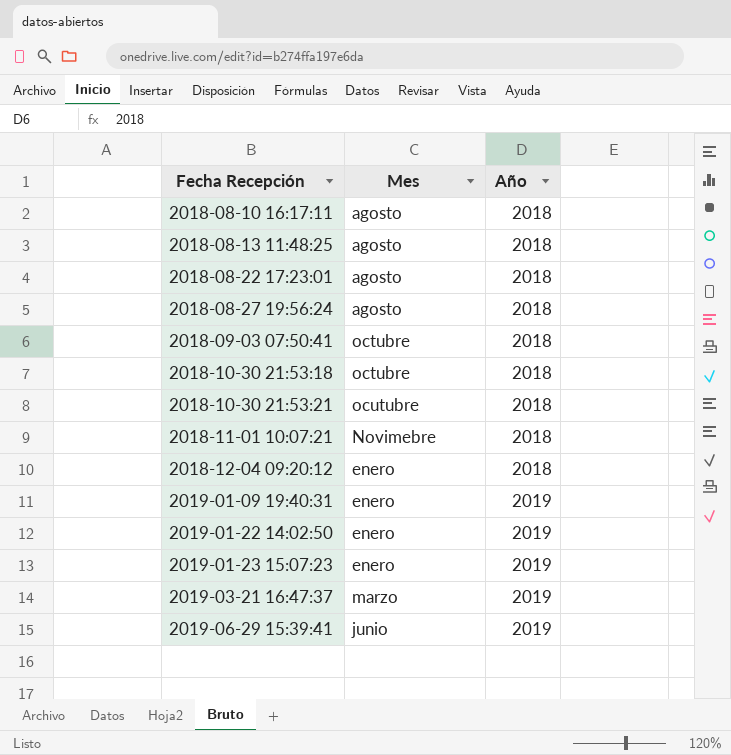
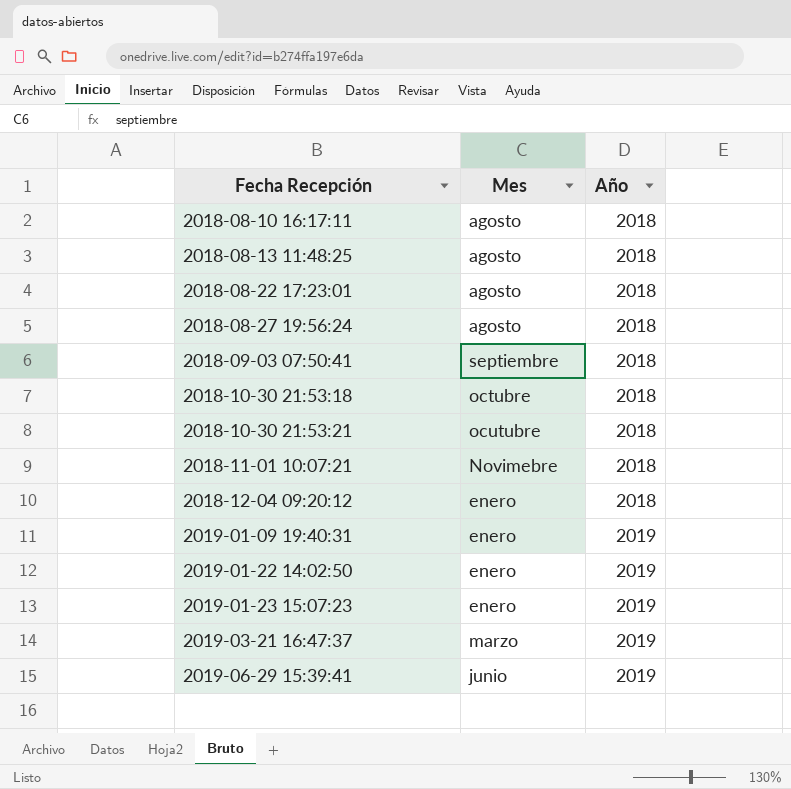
2018-09-03 07:50:41 | Mes: octubre -> septiembre

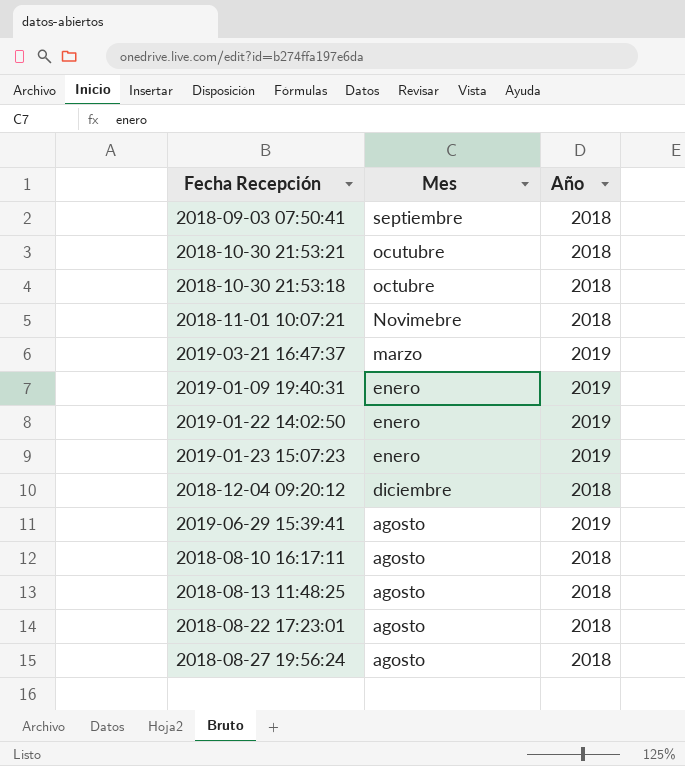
row order: Fecha Recepción ascending -> Mes descending
2018-12-04 09:20:12 | Mes: enero -> diciembre
2019-06-29 15:39:41 | Mes: junio -> agosto

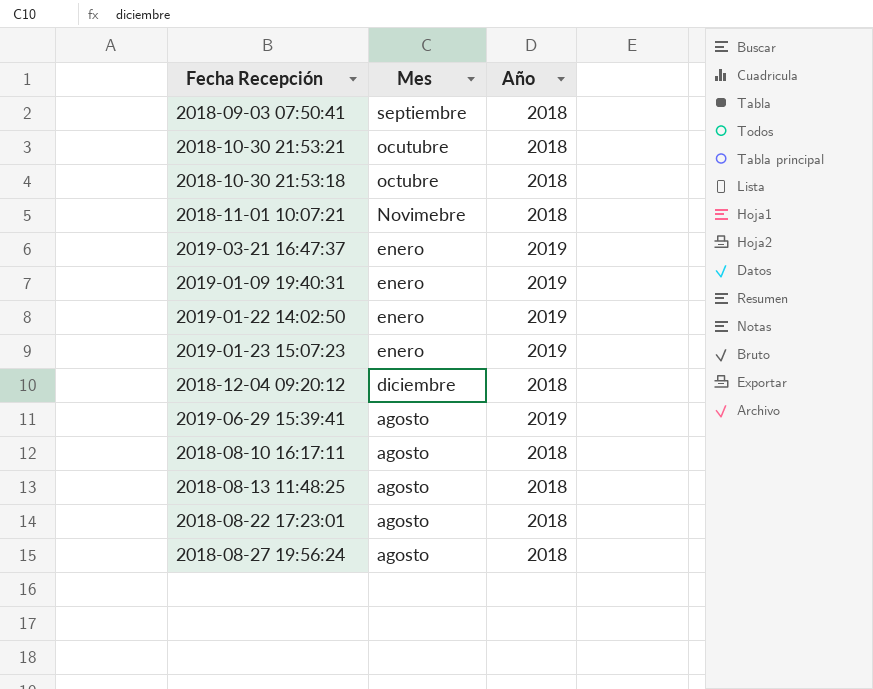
2019-03-21 16:47:37 | Mes: marzo -> enero

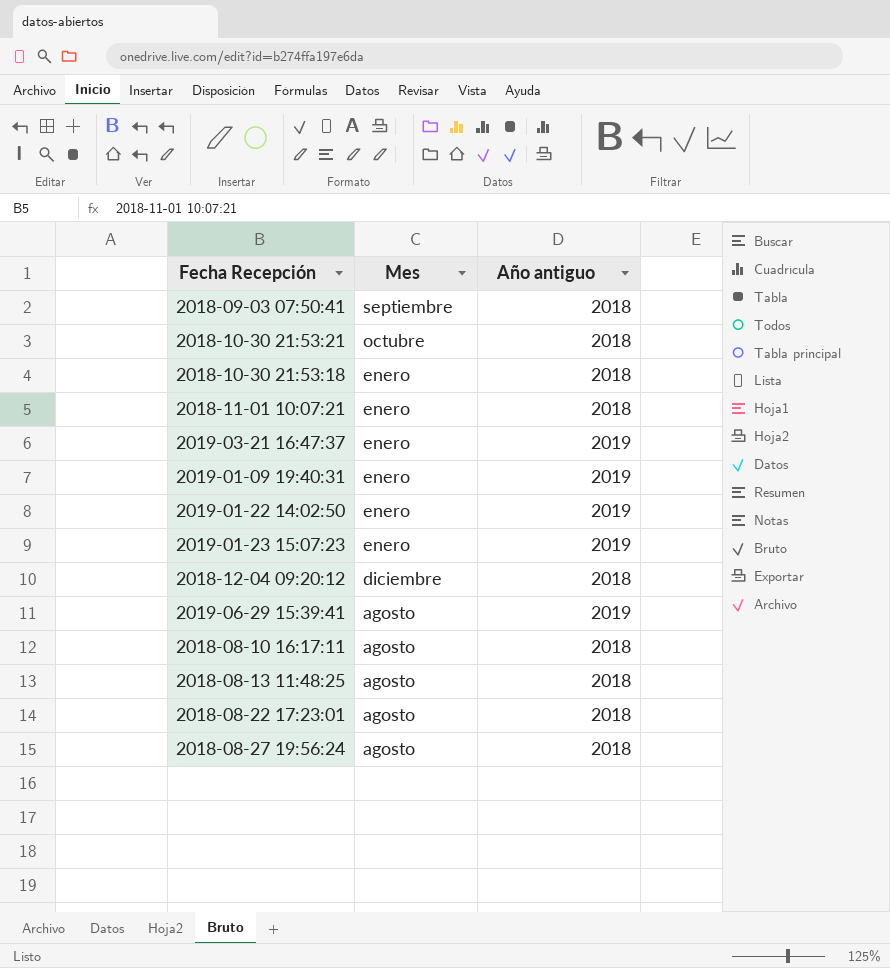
column name: Año -> Año antiguo
2018-10-30 21:53:21 | Mes: ocutubre -> octubre
2018-10-30 21:53:18 | Mes: octubre -> enero
2018-11-01 10:07:21 | Mes: Novimebre -> enero

